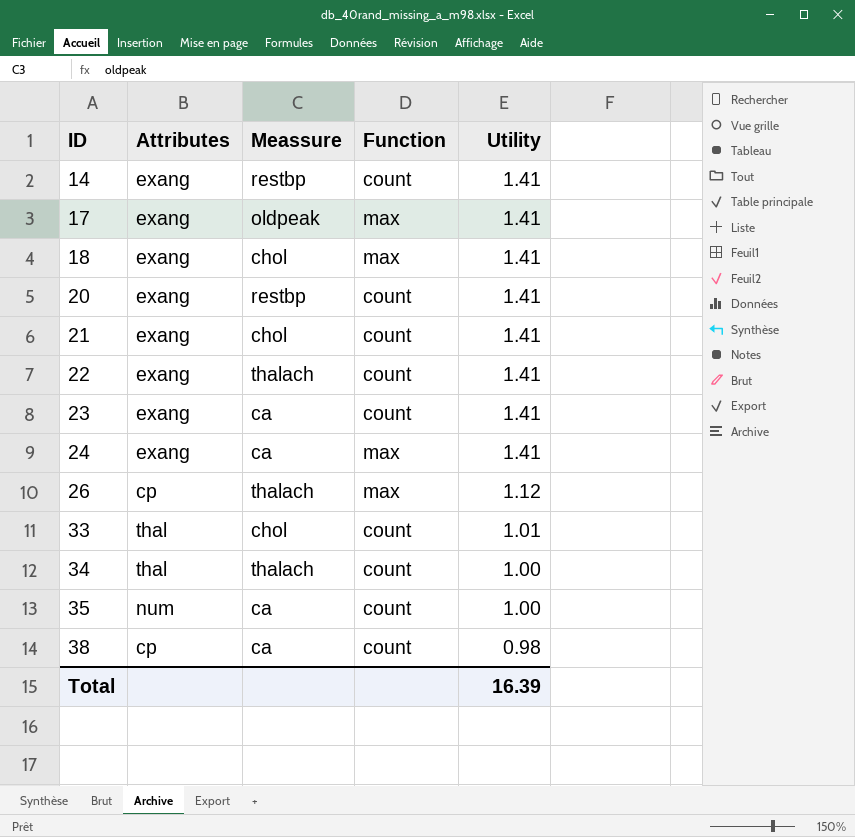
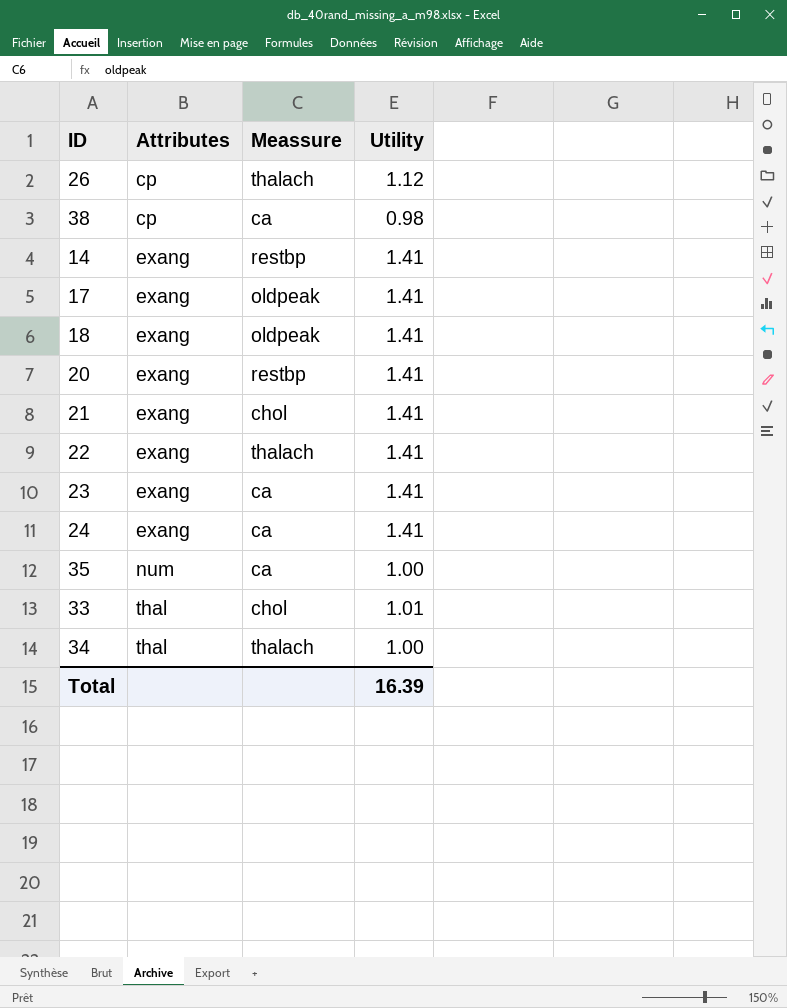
row order: ID ascending -> Attributes ascending
column Function | position: 4 -> none
18 | Meassure: chol -> oldpeak

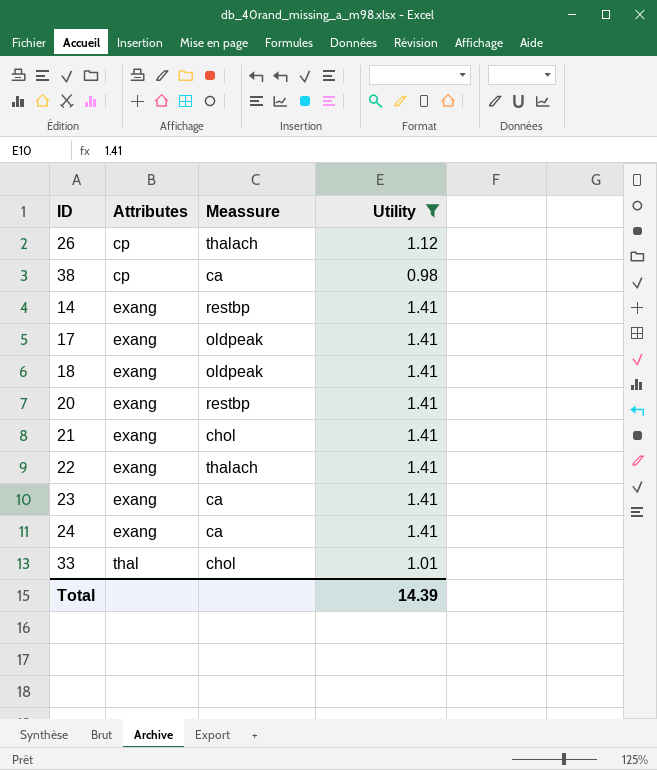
filter: none -> Utility != 1.00
Total | Utility: 16.39 -> 14.39

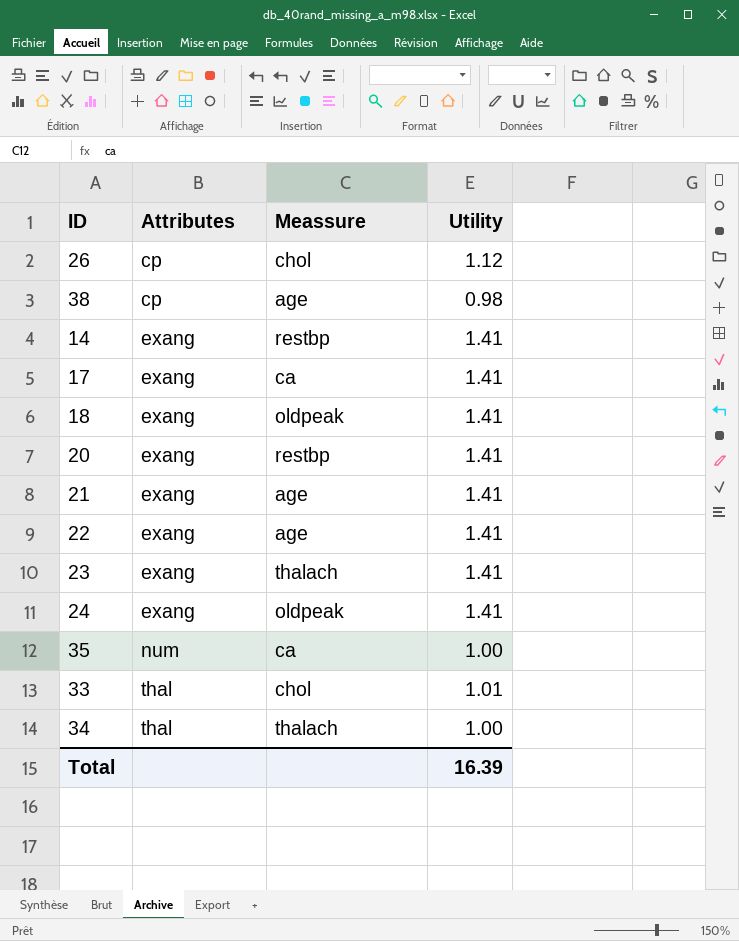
filter: Utility != 1.00 -> none
26 | Meassure: thalach -> chol
38 | Meassure: ca -> age
17 | Meassure: oldpeak -> ca
21 | Meassure: chol -> age
22 | Meassure: thalach -> age
23 | Meassure: ca -> thalach
24 | Meassure: ca -> oldpeak
Total | Utility: 14.39 -> 16.39

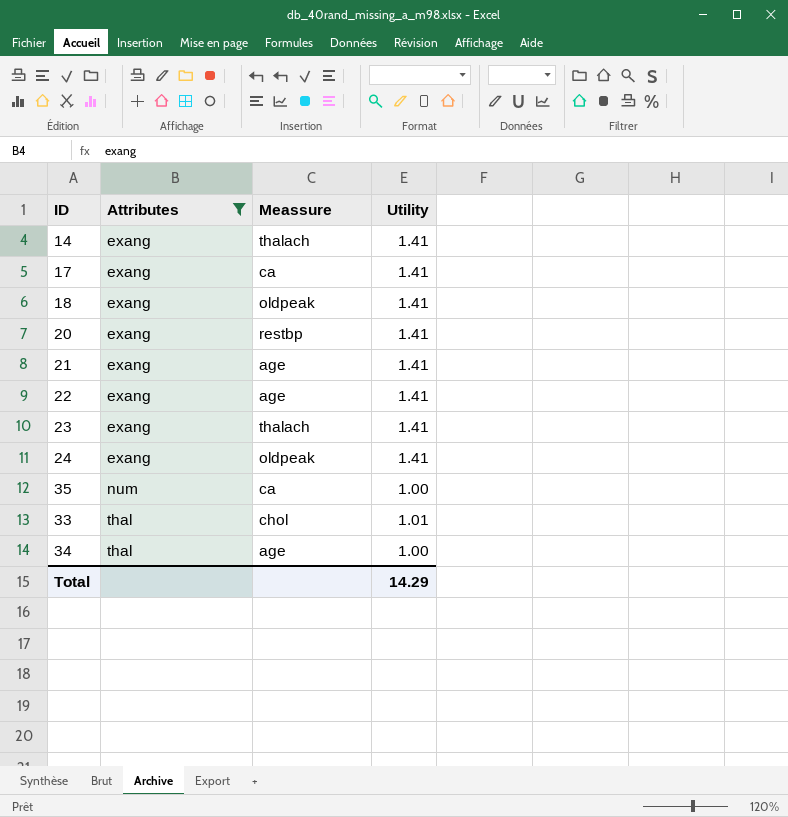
filter: none -> Attributes != cp
14 | Meassure: restbp -> thalach
34 | Meassure: thalach -> age
Total | Utility: 16.39 -> 14.29

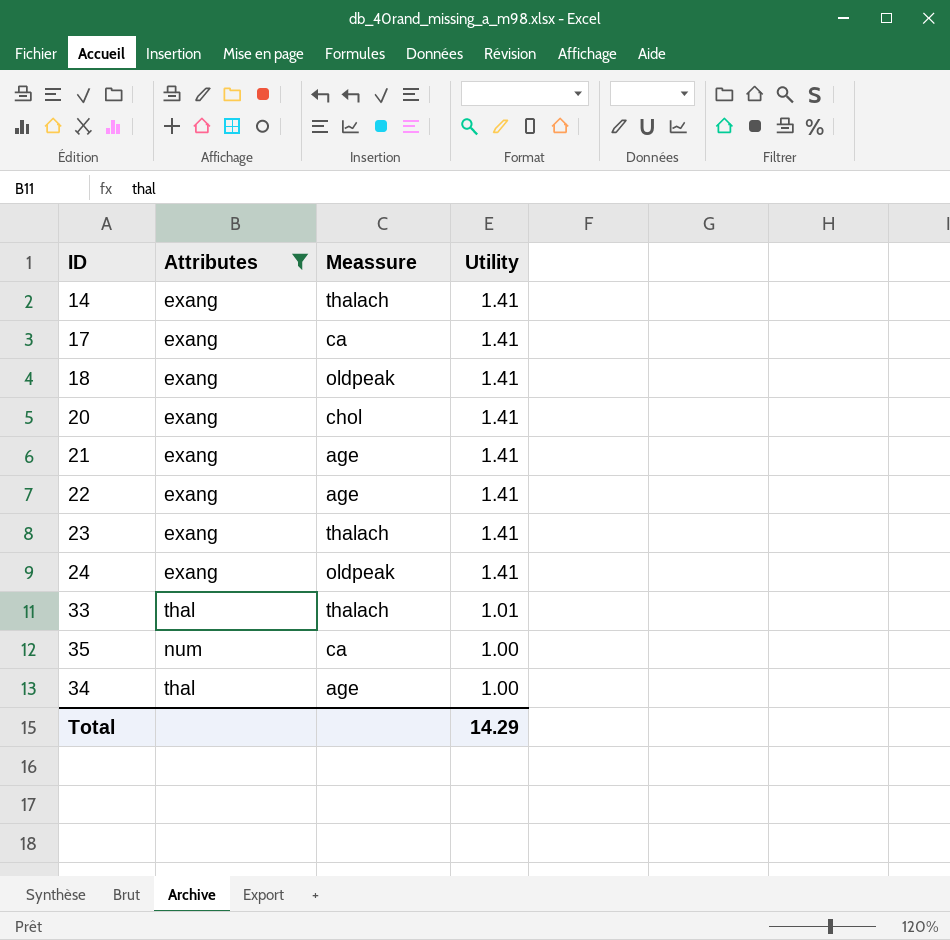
row order: Attributes ascending -> Utility descending
20 | Meassure: restbp -> chol
33 | Meassure: chol -> thalach

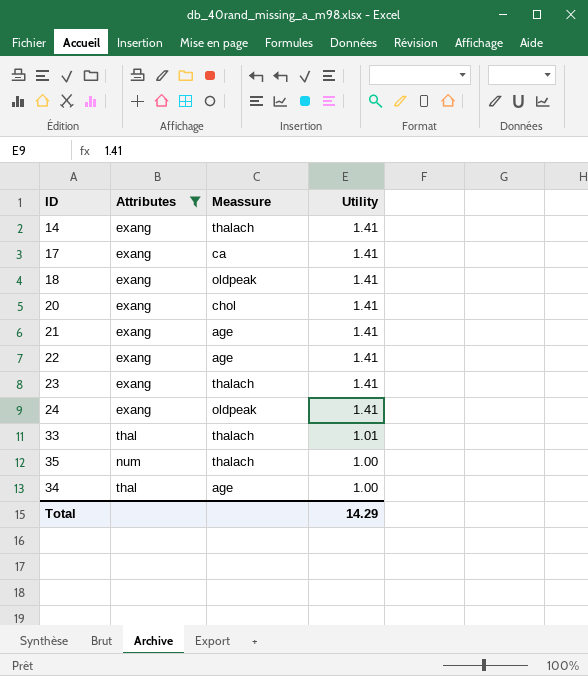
35 | Meassure: ca -> thalach

